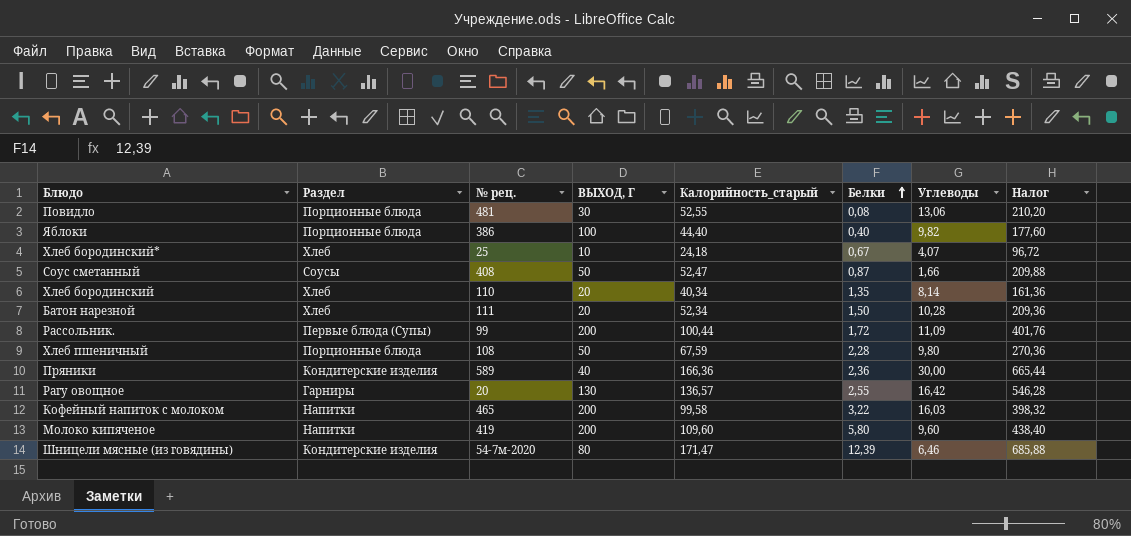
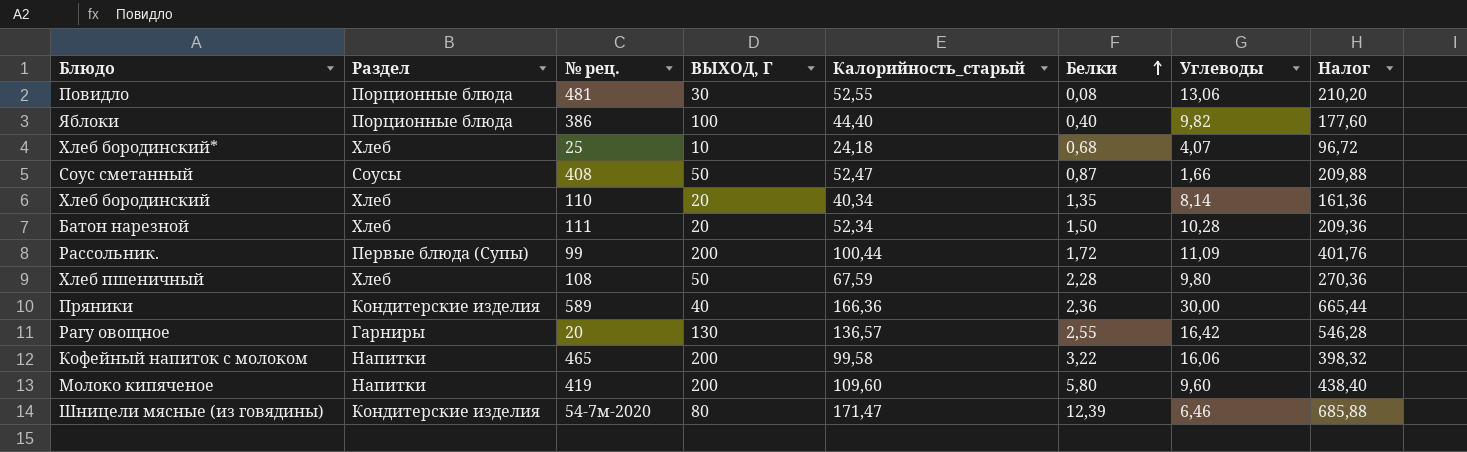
Хлеб бородинский* | Белки: 0,67 -> 0,68
Хлеб пшеничный | Раздел: Порционные блюда -> Хлеб
Кофейный напиток с молоком | Углеводы: 16,03 -> 16,06

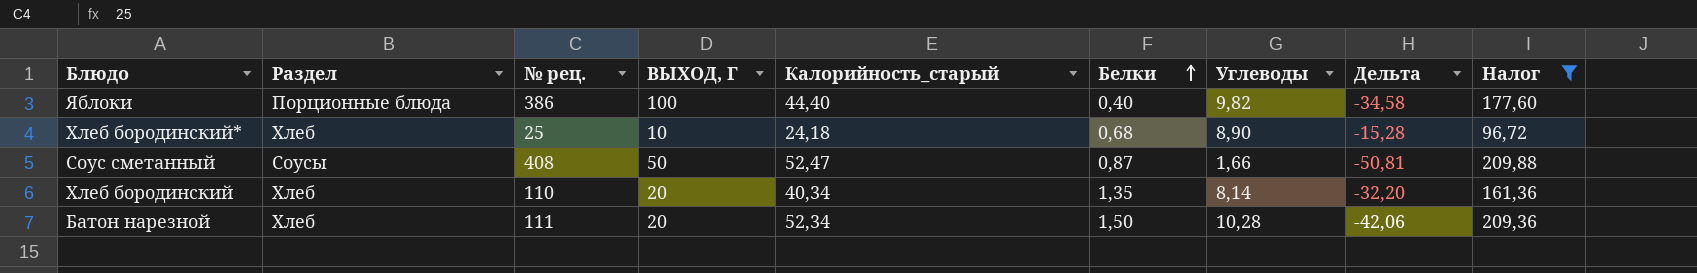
filter: none -> Налог <= 209,88
column Дельта | formula: none -> [Углеводы] - [Калорийность_старый]
Хлеб бородинский* | Углеводы: 4,07 -> 8,90

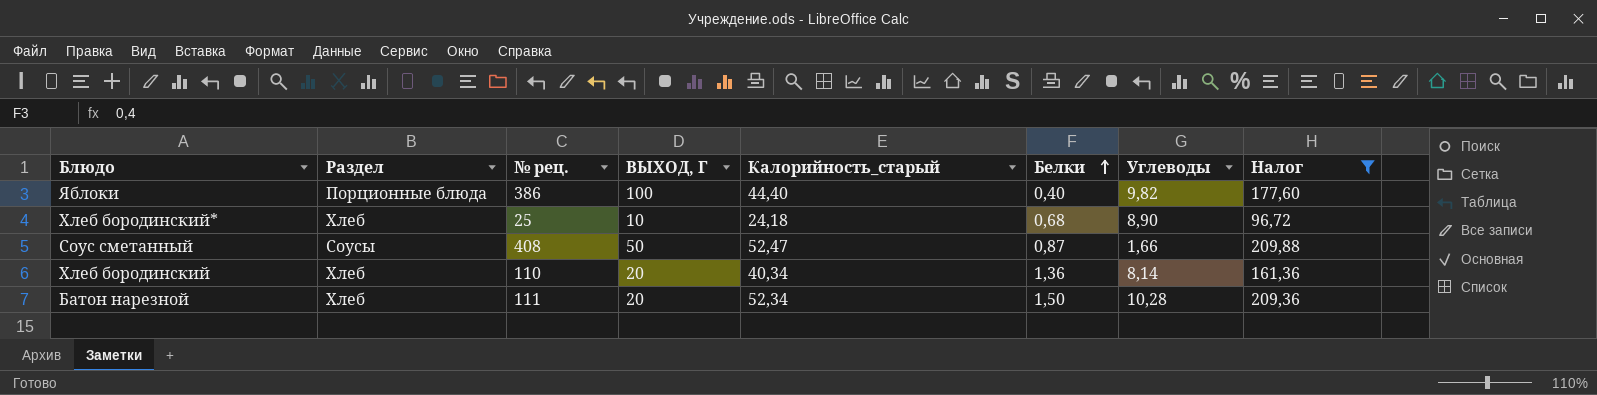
column Дельта | formula: [Углеводы] - [Калорийность_старый] -> none
Хлеб бородинский | Белки: 1,35 -> 1,36

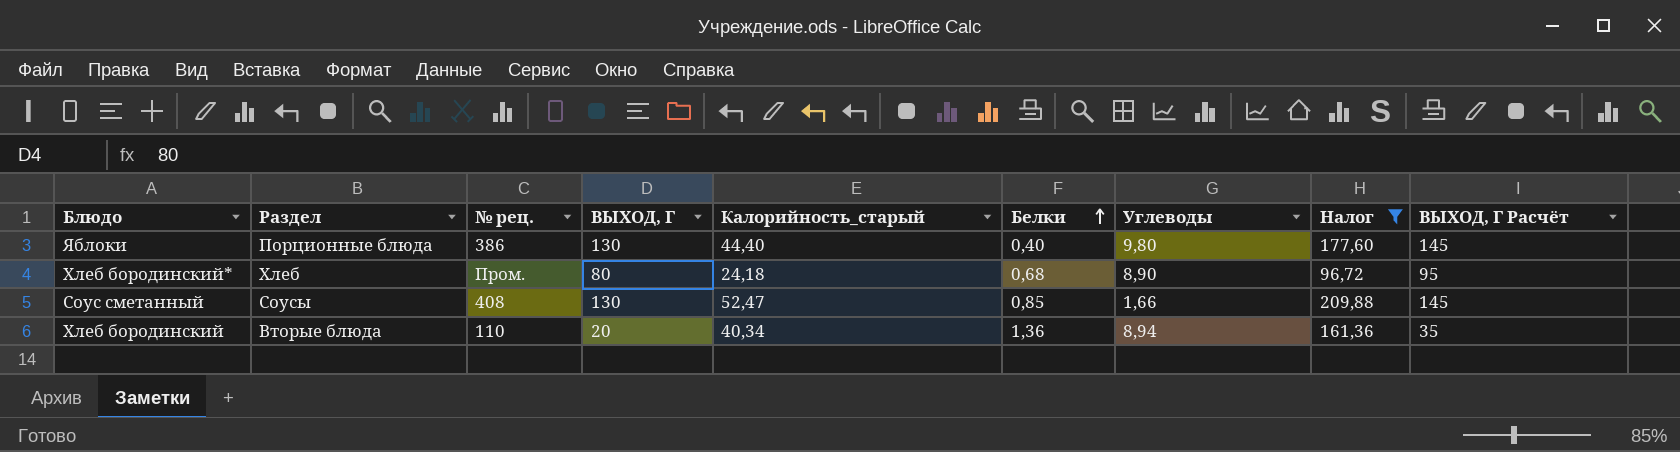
column ВЫХОД, Г Расчёт | formula: none -> [ВЫХОД, Г] + 15
row Батон нарезной: Хлеб | 111 | 20 | 52,34 | 1,50 | 10,28 | 209,36 -> none
Яблоки | ВЫХОД, Г: 100 -> 130
Яблоки | Углеводы: 9,82 -> 9,80
Хлеб бородинский* | № рец.: 25 -> Пром.
Хлеб бородинский* | ВЫХОД, Г: 10 -> 80
Соус сметанный | ВЫХОД, Г: 50 -> 130
Соус сметанный | Белки: 0,87 -> 0,85
Хлеб бородинский | Раздел: Хлеб -> Вторые блюда
Хлеб бородинский | Углеводы: 8,14 -> 8,94

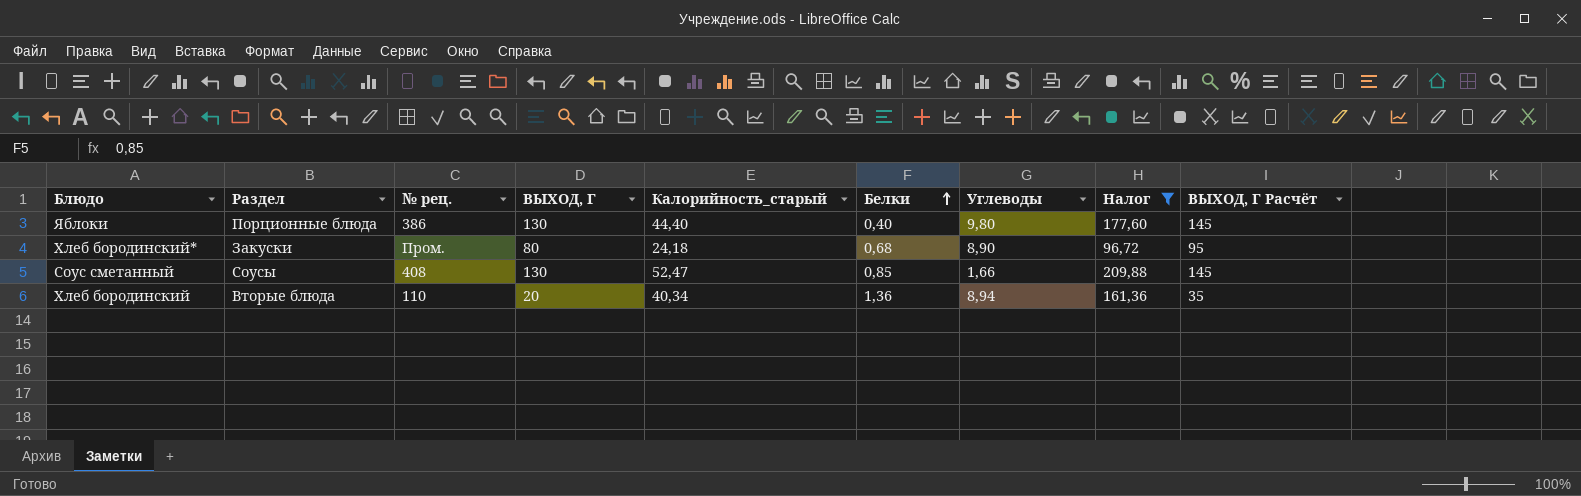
Хлеб бородинский* | Раздел: Хлеб -> Закуски

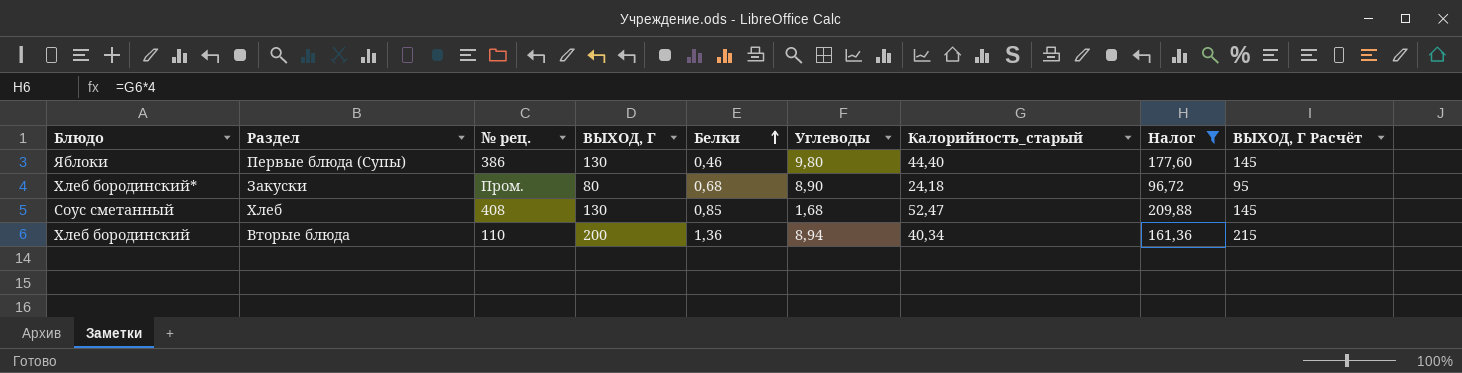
column Калорийность_старый | position: 5 -> 7
Яблоки | Раздел: Порционные блюда -> Первые блюда (Супы)
Яблоки | Белки: 0,40 -> 0,46
Соус сметанный | Раздел: Соусы -> Хлеб
Соус сметанный | Углеводы: 1,66 -> 1,68
Хлеб бородинский | ВЫХОД, Г: 20 -> 200
Хлеб бородинский | ВЫХОД, Г Расчёт: 35 -> 215

